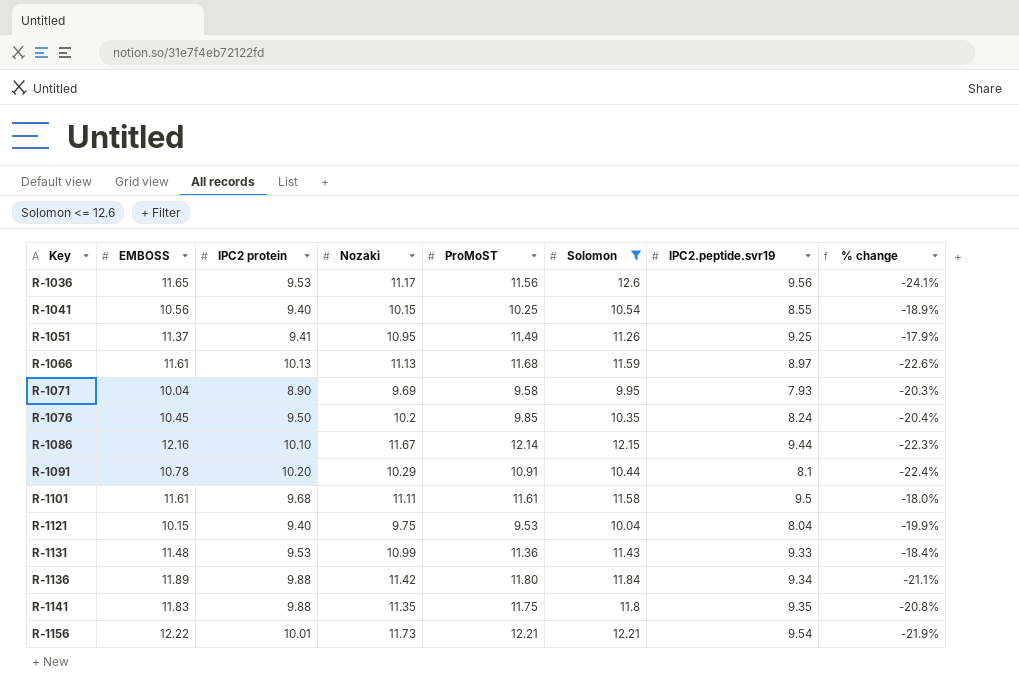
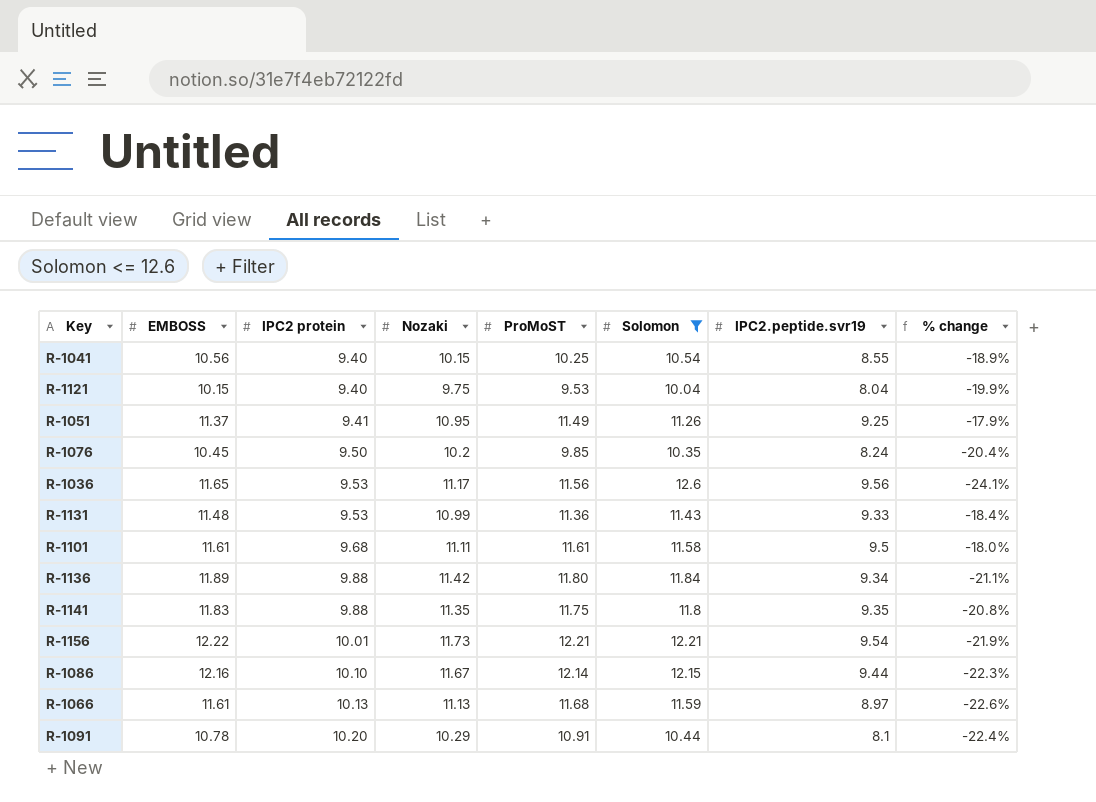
row order: Key ascending -> IPC2 protein ascending
row R-1071: 10.04 | 8.90 | 9.69 | 9.58 | 9.95 | 7.93 | -20.3% -> none

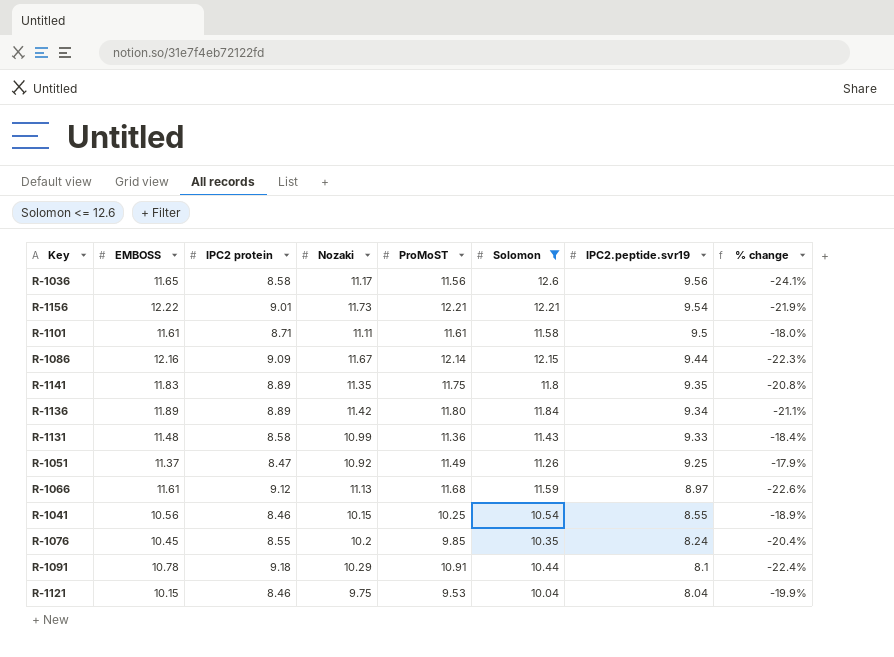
row order: IPC2 protein ascending -> IPC2.peptide.svr19 descending
R-1036 | IPC2 protein: 9.53 -> 8.58
R-1156 | IPC2 protein: 10.01 -> 9.01
R-1101 | IPC2 protein: 9.68 -> 8.71
R-1086 | IPC2 protein: 10.10 -> 9.09
R-1141 | IPC2 protein: 9.88 -> 8.89
R-1136 | IPC2 protein: 9.88 -> 8.89
R-1131 | IPC2 protein: 9.53 -> 8.58
R-1051 | IPC2 protein: 9.41 -> 8.47
R-1051 | Nozaki: 10.95 -> 10.92
R-1066 | IPC2 protein: 10.13 -> 9.12
R-1041 | IPC2 protein: 9.40 -> 8.46
R-1076 | IPC2 protein: 9.50 -> 8.55
R-1091 | IPC2 protein: 10.20 -> 9.18
R-1121 | IPC2 protein: 9.40 -> 8.46

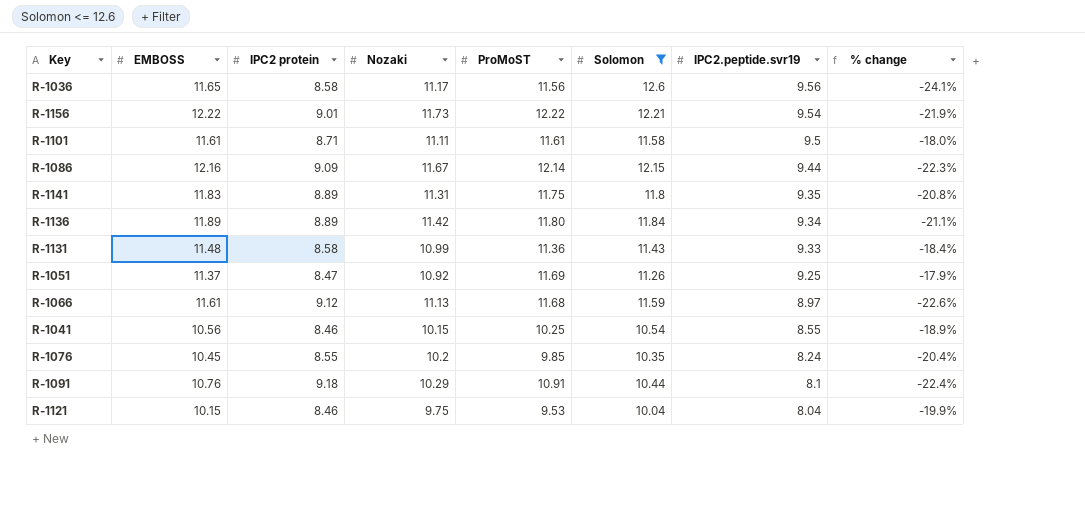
R-1156 | ProMoST: 12.21 -> 12.22
R-1141 | Nozaki: 11.35 -> 11.31
R-1051 | ProMoST: 11.49 -> 11.69
R-1091 | EMBOSS: 10.78 -> 10.76

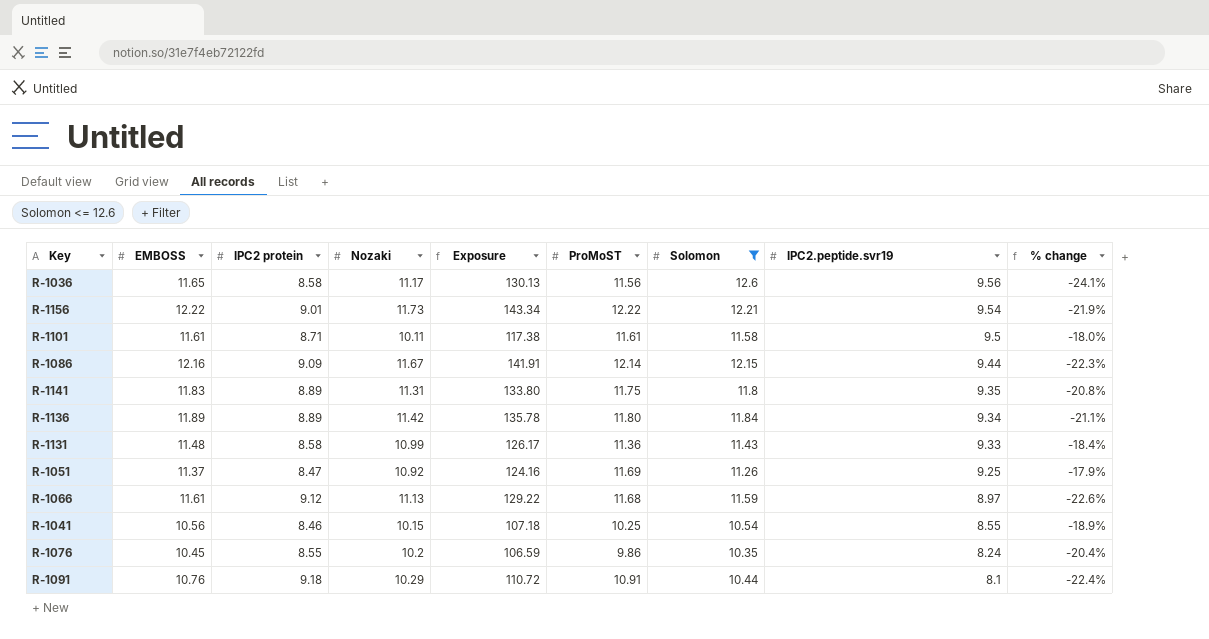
column Exposure | formula: none -> [EMBOSS] * [Nozaki]
row R-1121: 10.15 | 8.46 | 9.75 | 9.53 | 10.04 | 8.04 | -19.9% -> none
R-1101 | Nozaki: 11.11 -> 10.11
R-1076 | ProMoST: 9.85 -> 9.86

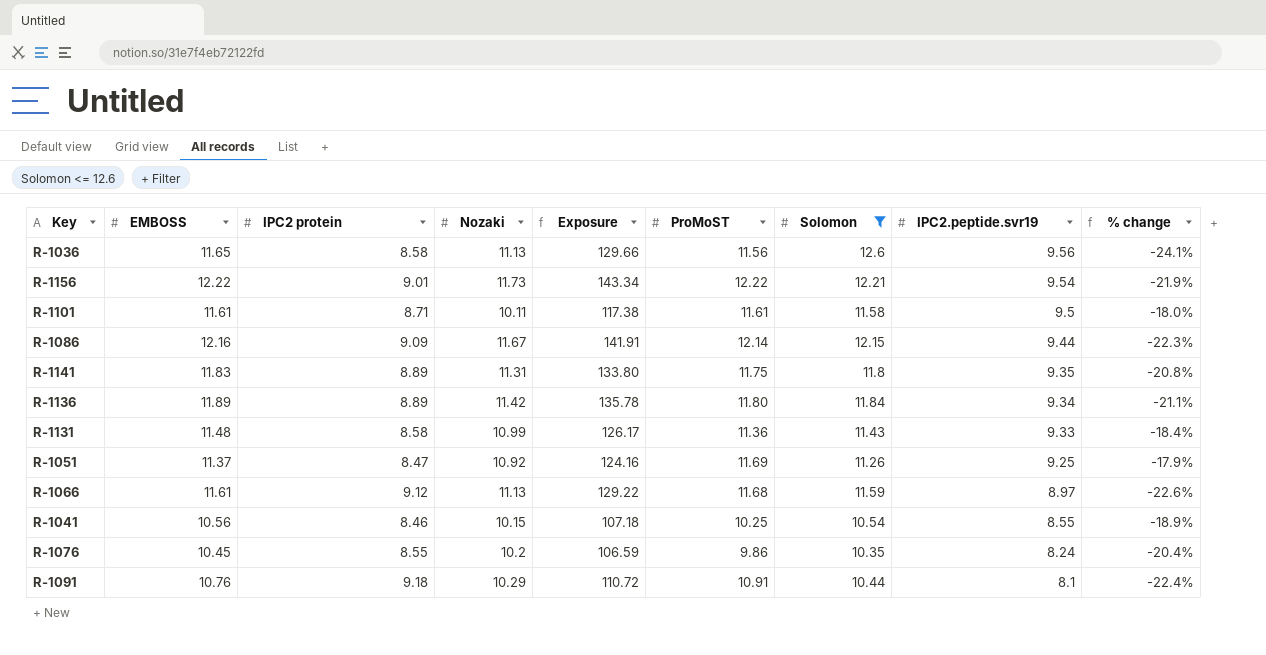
R-1036 | Nozaki: 11.17 -> 11.13
R-1036 | Exposure: 130.13 -> 129.66

